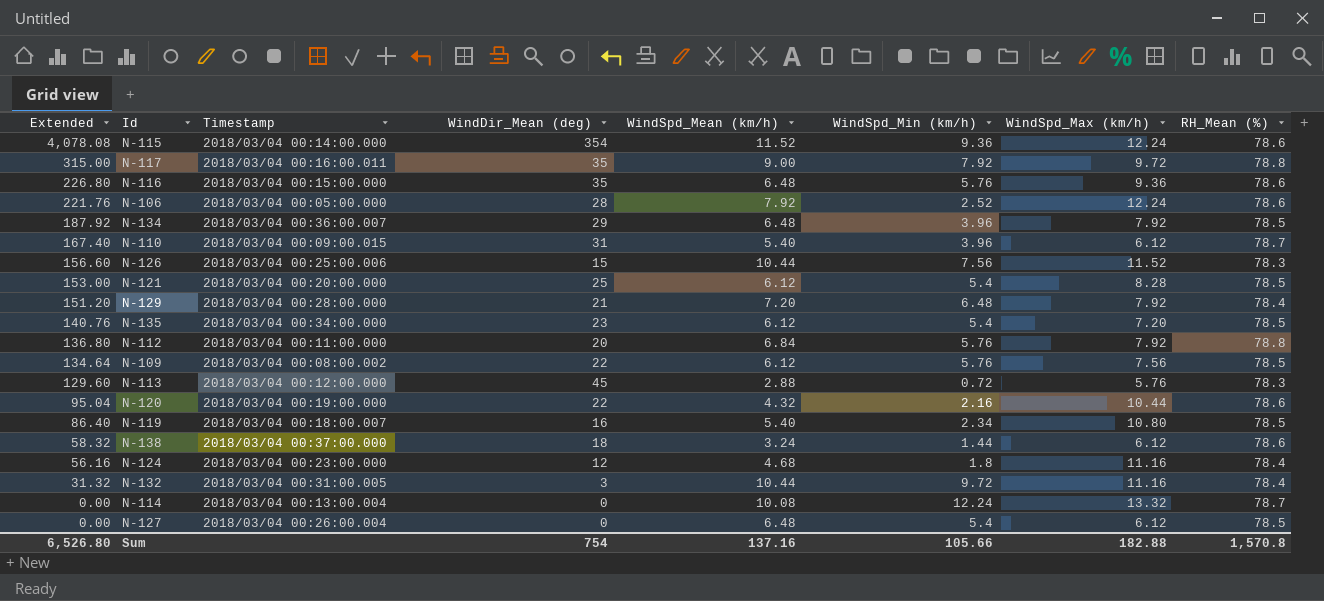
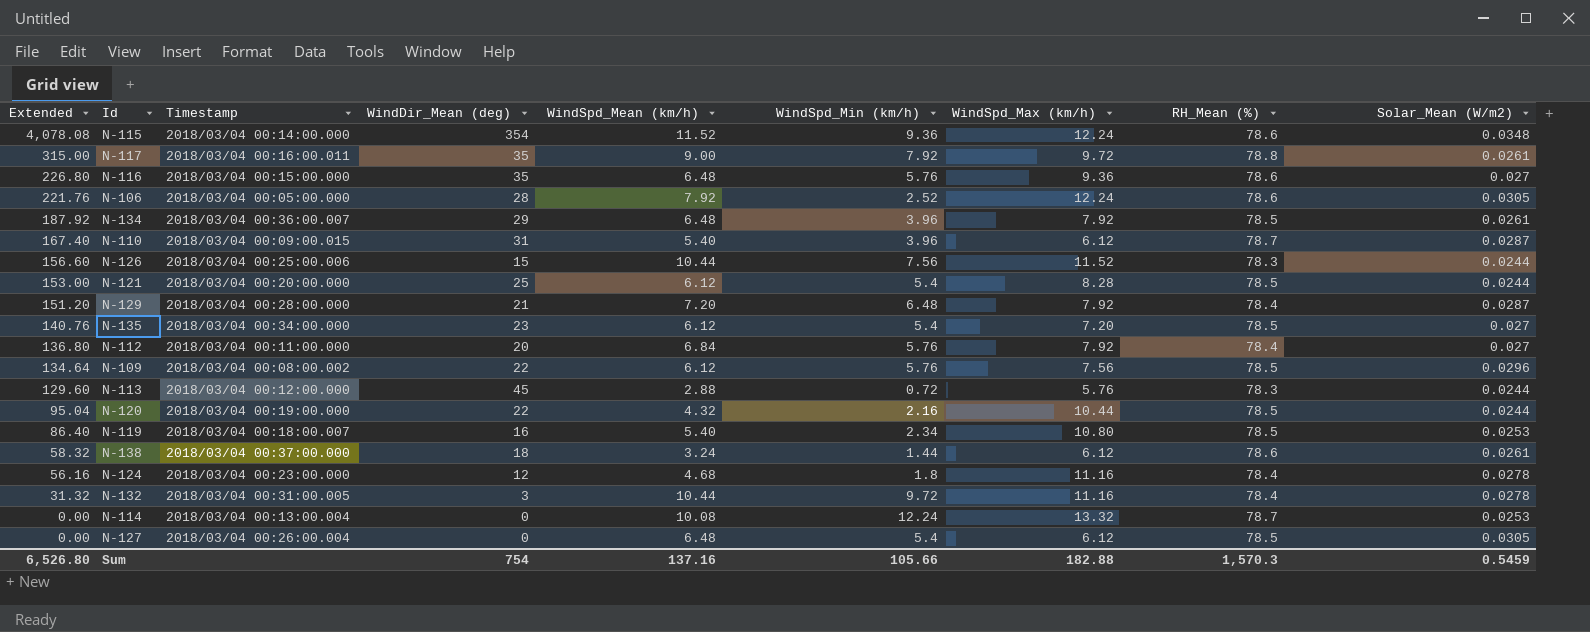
column Solar_Mean (W/m2) | position: none -> 9
N-112 | RH_Mean (%): 78.8 -> 78.4
N-120 | RH_Mean (%): 78.6 -> 78.5
Sum | RH_Mean (%): 1,570.8 -> 1,570.3

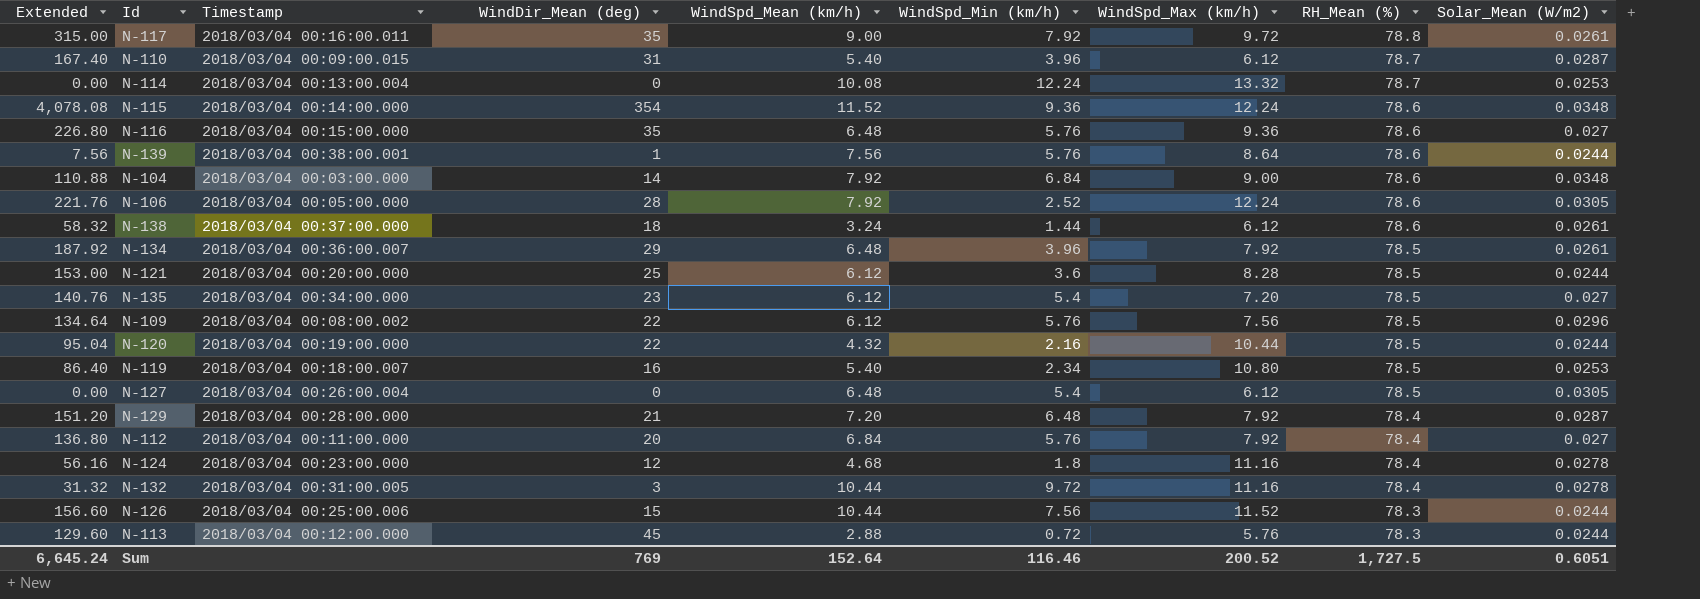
row order: Extended descending -> RH_Mean (%) descending
row N-139: none -> 7.56 | 2018/03/04 00:38:00.001 | 1 | 7.56 | 5.76 | 8.64 | 78.6 | 0.0244
row N-104: none -> 110.88 | 2018/03/04 00:03:00.000 | 14 | 7.92 | 6.84 | 9.00 | 78.6 | 0.0348
N-121 | WindSpd_Min (km/h): 5.4 -> 3.6
Sum | Extended: 6,526.80 -> 6,645.24
Sum | WindDir_Mean (deg): 754 -> 769
Sum | WindSpd_Mean (km/h): 137.16 -> 152.64
Sum | WindSpd_Min (km/h): 105.66 -> 116.46
Sum | WindSpd_Max (km/h): 182.88 -> 200.52
Sum | RH_Mean (%): 1,570.3 -> 1,727.5
Sum | Solar_Mean (W/m2): 0.5459 -> 0.6051

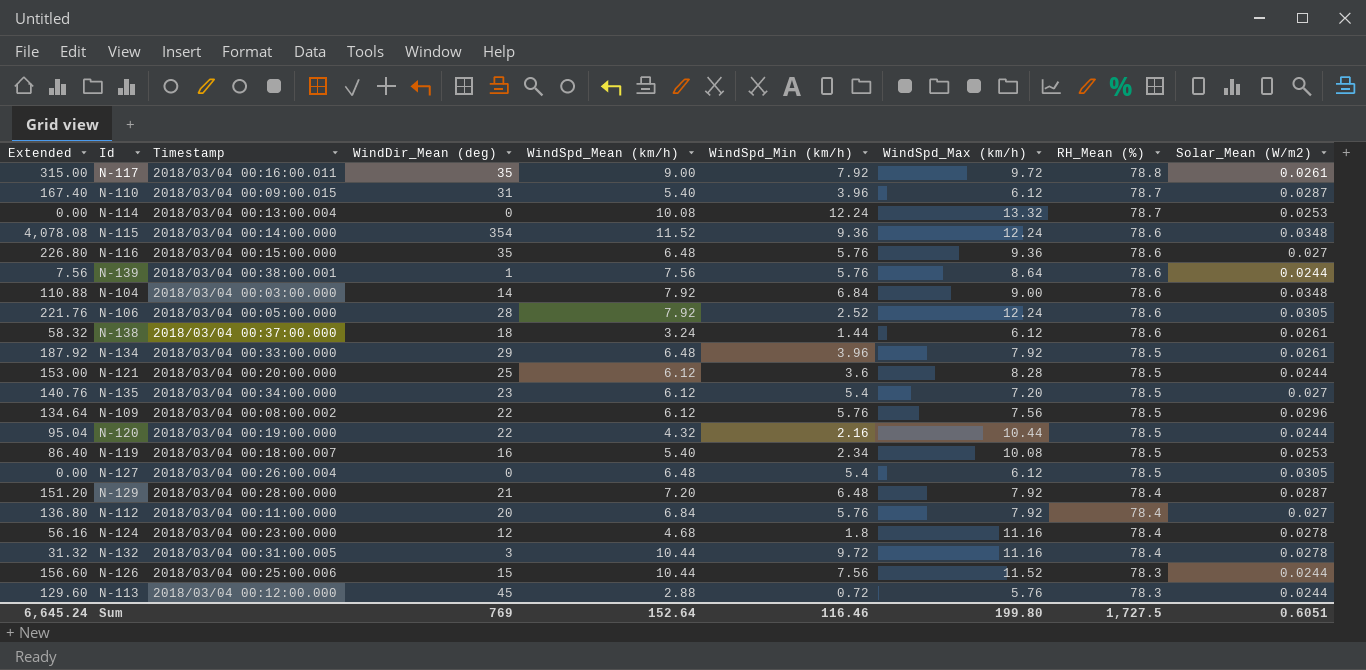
N-134 | Timestamp: 2018/03/04 00:36:00.007 -> 2018/03/04 00:33:00.000
N-119 | WindSpd_Max (km/h): 10.80 -> 10.08
Sum | WindSpd_Max (km/h): 200.52 -> 199.80

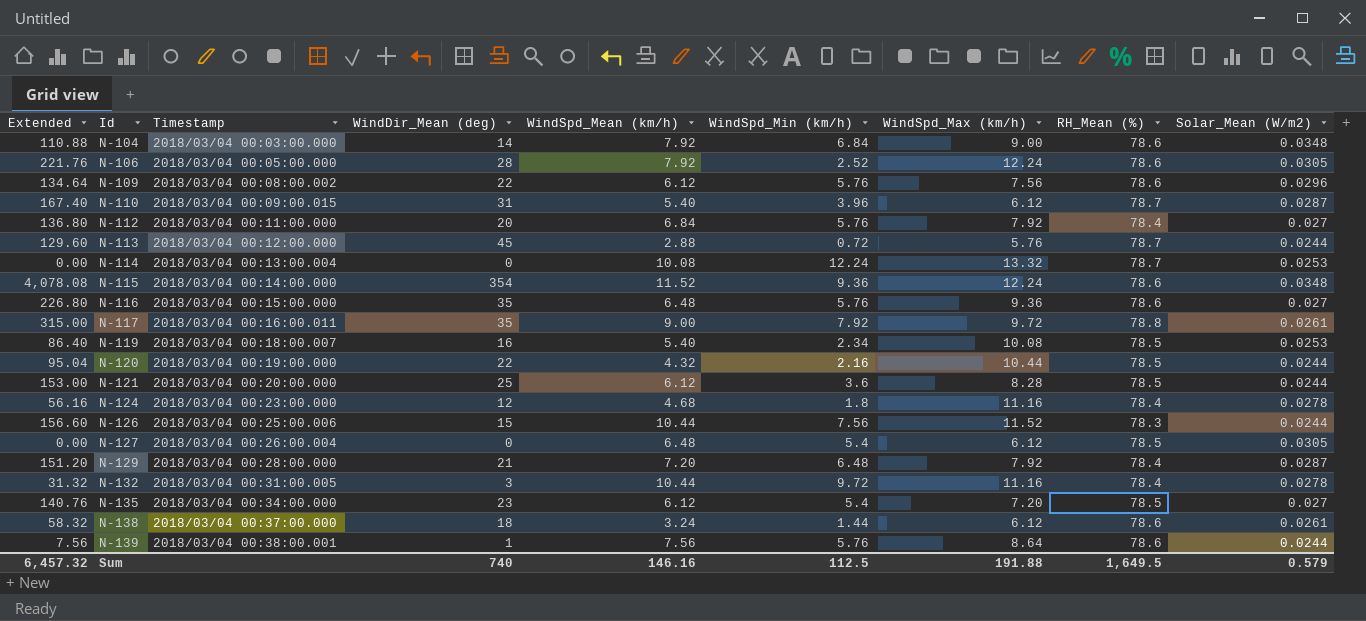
row order: RH_Mean (%) descending -> Id ascending
row N-134: 187.92 | 2018/03/04 00:33:00.000 | 29 | 6.48 | 3.96 | 7.92 | 78.5 | 0.0261 -> none
N-109 | RH_Mean (%): 78.5 -> 78.6
N-113 | RH_Mean (%): 78.3 -> 78.7
Sum | Extended: 6,645.24 -> 6,457.32
Sum | WindDir_Mean (deg): 769 -> 740
Sum | WindSpd_Mean (km/h): 152.64 -> 146.16
Sum | WindSpd_Min (km/h): 116.46 -> 112.5
Sum | WindSpd_Max (km/h): 199.80 -> 191.88
Sum | RH_Mean (%): 1,727.5 -> 1,649.5
Sum | Solar_Mean (W/m2): 0.6051 -> 0.579

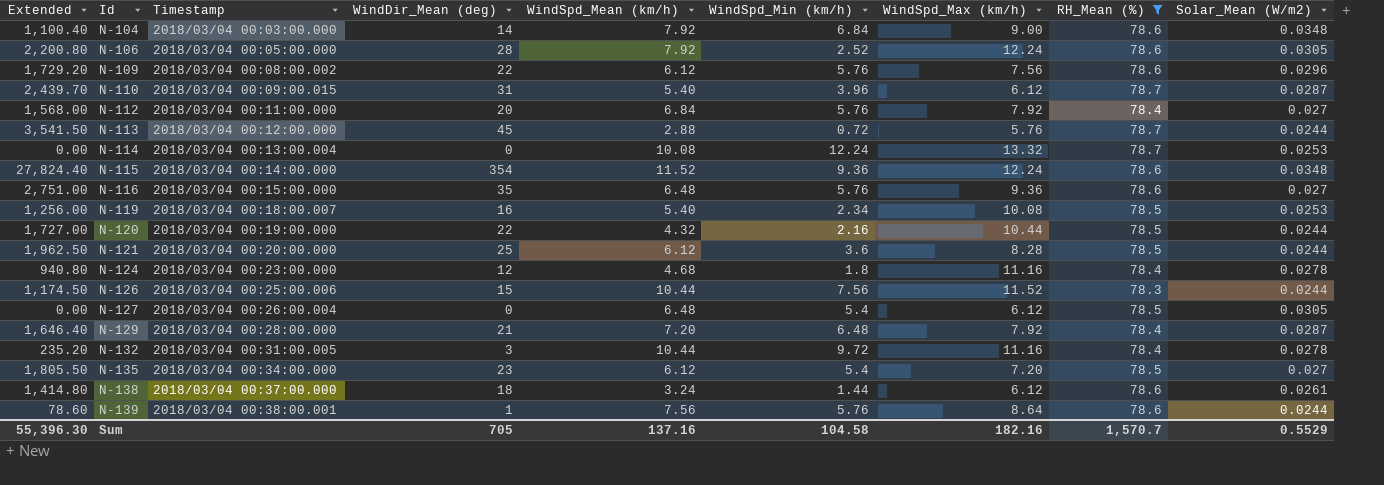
filter: none -> RH_Mean (%) != 78.8
column Extended | formula: [WindDir_Mean (deg)] * [WindSpd_Mean (km/h)] -> [WindDir_Mean (deg)] * [RH_Mean (%)]
Sum | Extended: 6,457.32 -> 55,396.30
Sum | WindDir_Mean (deg): 740 -> 705
Sum | WindSpd_Mean (km/h): 146.16 -> 137.16
Sum | WindSpd_Min (km/h): 112.5 -> 104.58
Sum | WindSpd_Max (km/h): 191.88 -> 182.16
Sum | RH_Mean (%): 1,649.5 -> 1,570.7
Sum | Solar_Mean (W/m2): 0.579 -> 0.5529

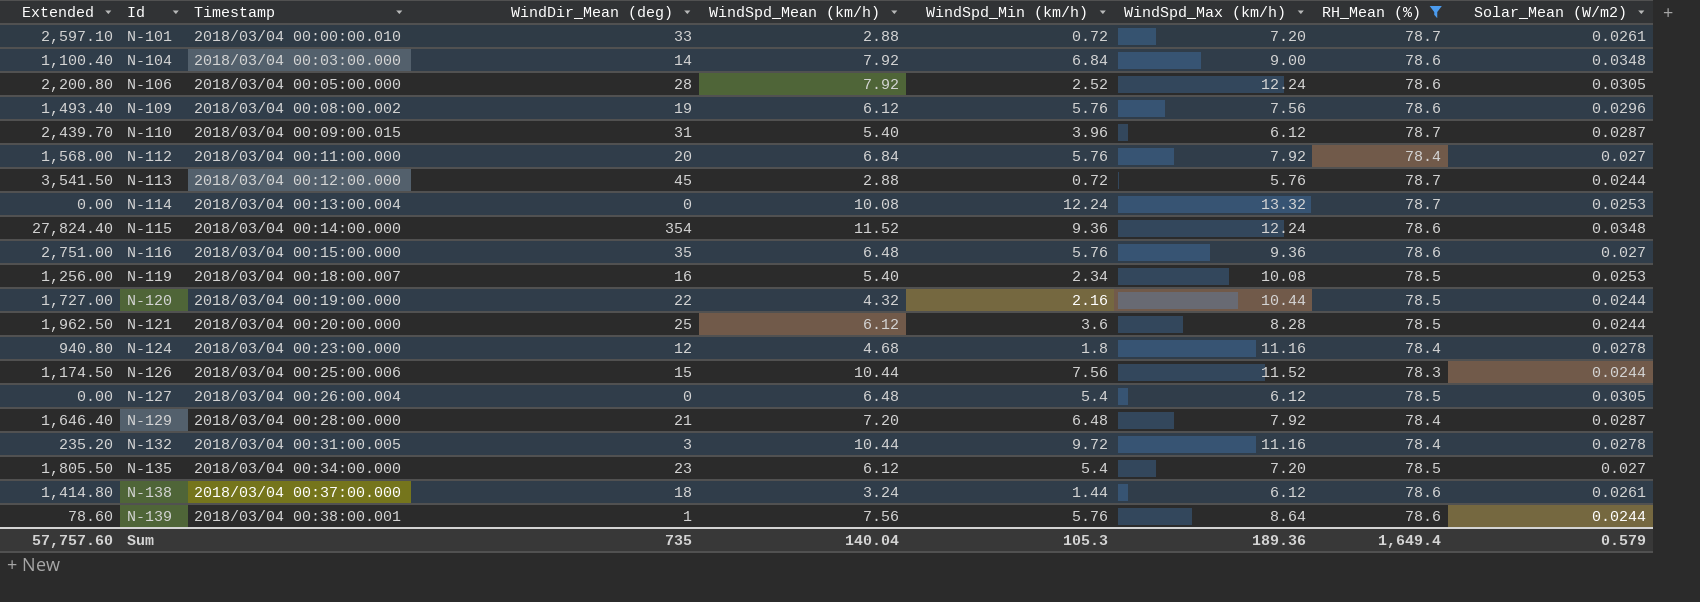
row N-101: none -> 2,597.10 | 2018/03/04 00:00:00.010 | 33 | 2.88 | 0.72 | 7.20 | 78.7 | 0.0261
N-109 | Extended: 1,729.20 -> 1,493.40
N-109 | WindDir_Mean (deg): 22 -> 19
Sum | Extended: 55,396.30 -> 57,757.60
Sum | WindDir_Mean (deg): 705 -> 735
Sum | WindSpd_Mean (km/h): 137.16 -> 140.04
Sum | WindSpd_Min (km/h): 104.58 -> 105.3
Sum | WindSpd_Max (km/h): 182.16 -> 189.36
Sum | RH_Mean (%): 1,570.7 -> 1,649.4
Sum | Solar_Mean (W/m2): 0.5529 -> 0.579

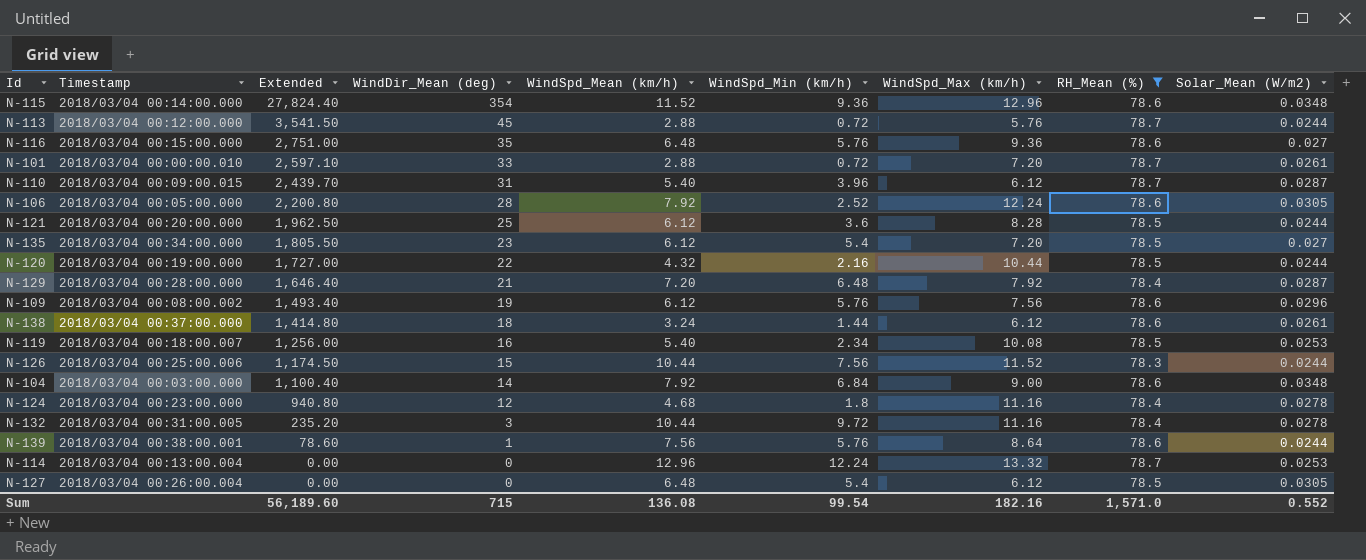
row order: Id ascending -> Extended descending
column Extended | position: 1 -> 3
row N-112: 1,568.00 | 2018/03/04 00:11:00.000 | 20 | 6.84 | 5.76 | 7.92 | 78.4 | 0.027 -> none
N-115 | WindSpd_Max (km/h): 12.24 -> 12.96
N-114 | WindSpd_Mean (km/h): 10.08 -> 12.96
Sum | Extended: 57,757.60 -> 56,189.60
Sum | WindDir_Mean (deg): 735 -> 715
Sum | WindSpd_Mean (km/h): 140.04 -> 136.08
Sum | WindSpd_Min (km/h): 105.3 -> 99.54
Sum | WindSpd_Max (km/h): 189.36 -> 182.16
Sum | RH_Mean (%): 1,649.4 -> 1,571.0
Sum | Solar_Mean (W/m2): 0.579 -> 0.552

